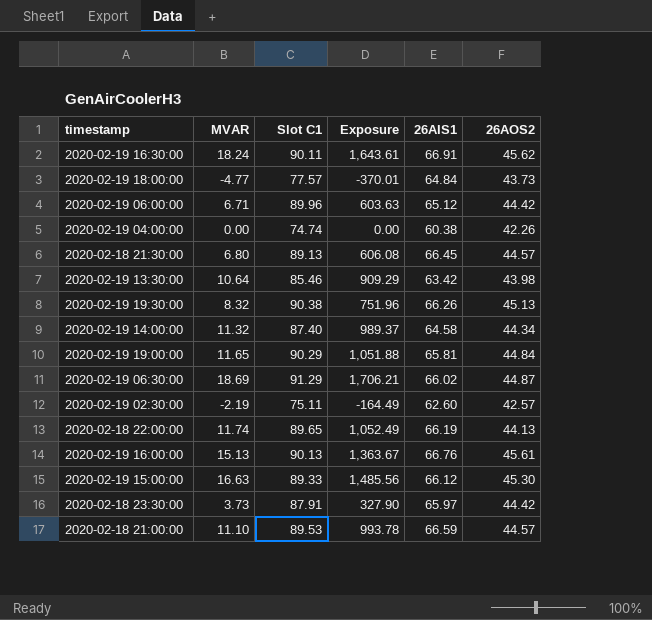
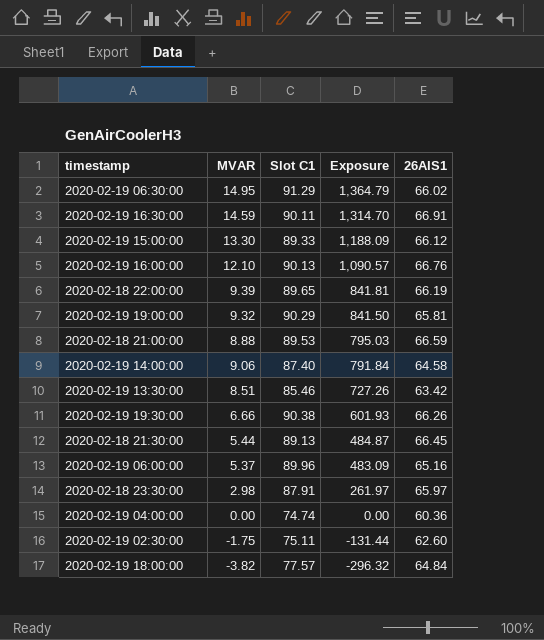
row order: none -> Exposure descending
column 26AOS2 | position: 6 -> none
2020-02-19 06:30:00 | MVAR: 18.69 -> 14.95
2020-02-19 06:30:00 | Exposure: 1,706.21 -> 1,364.79
2020-02-19 16:30:00 | MVAR: 18.24 -> 14.59
2020-02-19 16:30:00 | Exposure: 1,643.61 -> 1,314.70
2020-02-19 15:00:00 | MVAR: 16.63 -> 13.30
2020-02-19 15:00:00 | Exposure: 1,485.56 -> 1,188.09
2020-02-19 16:00:00 | MVAR: 15.13 -> 12.10
2020-02-19 16:00:00 | Exposure: 1,363.67 -> 1,090.57
2020-02-18 22:00:00 | MVAR: 11.74 -> 9.39
2020-02-18 22:00:00 | Exposure: 1,052.49 -> 841.81
2020-02-19 19:00:00 | MVAR: 11.65 -> 9.32
2020-02-19 19:00:00 | Exposure: 1,051.88 -> 841.50
2020-02-18 21:00:00 | MVAR: 11.10 -> 8.88
2020-02-18 21:00:00 | Exposure: 993.78 -> 795.03
2020-02-19 14:00:00 | MVAR: 11.32 -> 9.06
2020-02-19 14:00:00 | Exposure: 989.37 -> 791.84
2020-02-19 13:30:00 | MVAR: 10.64 -> 8.51
2020-02-19 13:30:00 | Exposure: 909.29 -> 727.26
2020-02-19 19:30:00 | MVAR: 8.32 -> 6.66
2020-02-19 19:30:00 | Exposure: 751.96 -> 601.93
2020-02-18 21:30:00 | MVAR: 6.80 -> 5.44
2020-02-18 21:30:00 | Exposure: 606.08 -> 484.87
2020-02-19 06:00:00 | MVAR: 6.71 -> 5.37
2020-02-19 06:00:00 | Exposure: 603.63 -> 483.09
2020-02-19 06:00:00 | 26AIS1: 65.12 -> 65.16
2020-02-18 23:30:00 | MVAR: 3.73 -> 2.98
2020-02-18 23:30:00 | Exposure: 327.90 -> 261.97
2020-02-19 04:00:00 | 26AIS1: 60.38 -> 60.36
2020-02-19 02:30:00 | MVAR: -2.19 -> -1.75
2020-02-19 02:30:00 | Exposure: -164.49 -> -131.44
2020-02-19 18:00:00 | MVAR: -4.77 -> -3.82
2020-02-19 18:00:00 | Exposure: -370.01 -> -296.32

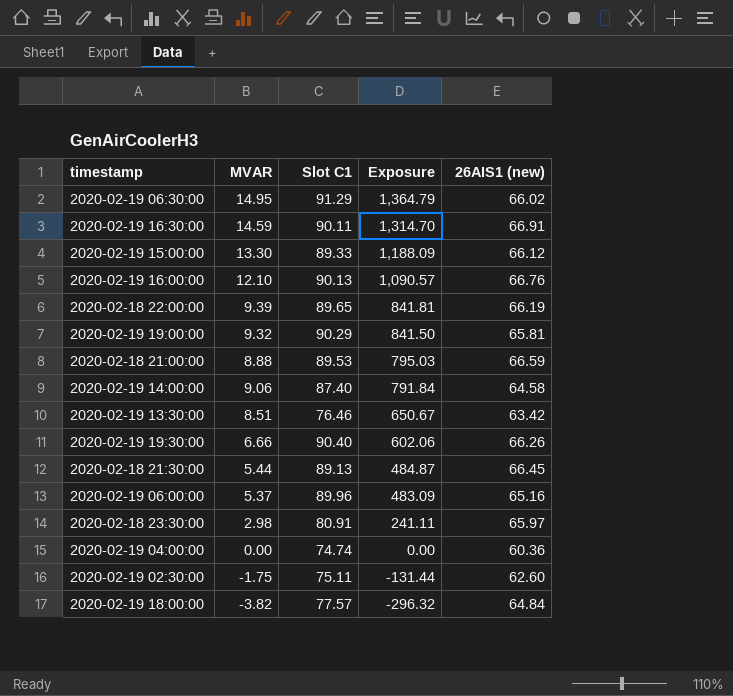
column name: 26AIS1 -> 26AIS1 (new)
2020-02-19 13:30:00 | Slot C1: 85.46 -> 76.46
2020-02-19 13:30:00 | Exposure: 727.26 -> 650.67
2020-02-19 19:30:00 | Slot C1: 90.38 -> 90.40
2020-02-19 19:30:00 | Exposure: 601.93 -> 602.06
2020-02-18 23:30:00 | Slot C1: 87.91 -> 80.91
2020-02-18 23:30:00 | Exposure: 261.97 -> 241.11

